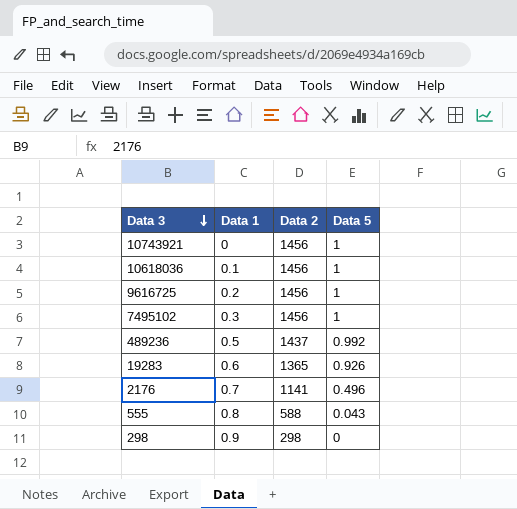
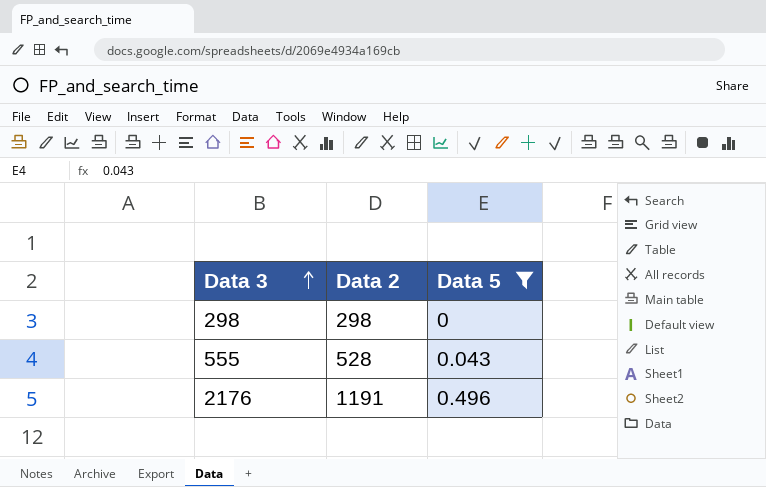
filter: none -> Data 5 <= 0.496
row order: Data 3 descending -> Data 3 ascending
column Data 1 | position: 2 -> none
555 | Data 2: 588 -> 528
2176 | Data 2: 1141 -> 1191

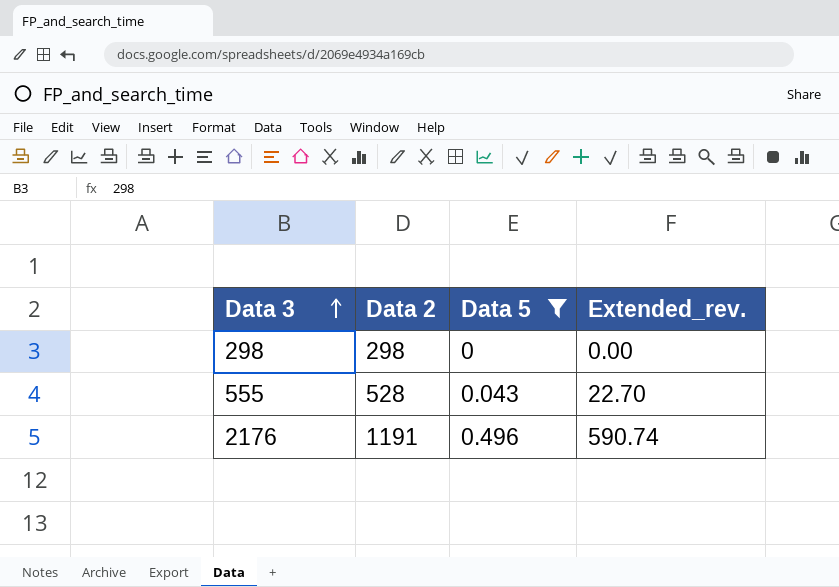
column Extended_rev. | formula: none -> [Data 2] * [Data 5]

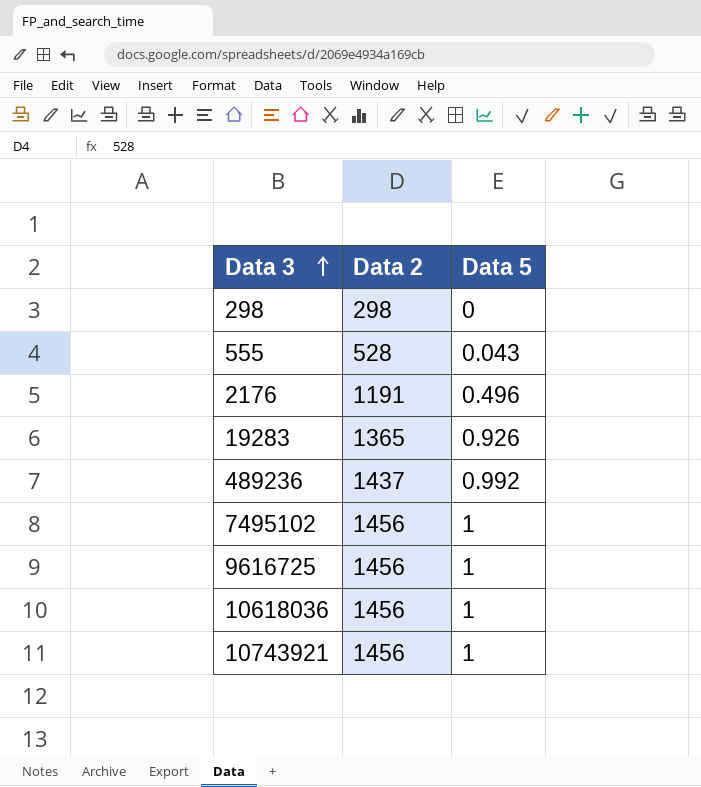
filter: Data 5 <= 0.496 -> none
column Extended_rev. | formula: [Data 2] * [Data 5] -> none

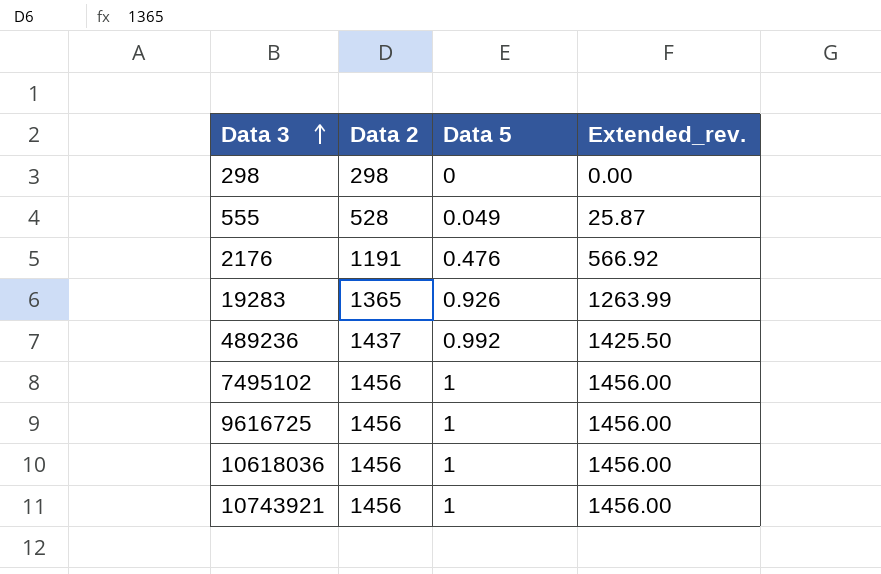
column Extended_rev. | formula: none -> [Data 2] * [Data 5]
555 | Data 5: 0.043 -> 0.049
2176 | Data 5: 0.496 -> 0.476

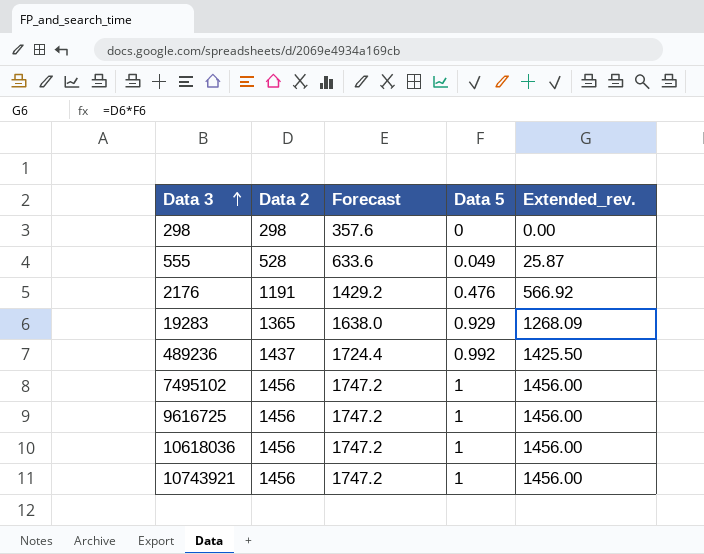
column Forecast | formula: none -> [Data 2] * 1.2
19283 | Data 5: 0.926 -> 0.929
19283 | Extended_rev.: 1263.99 -> 1268.09

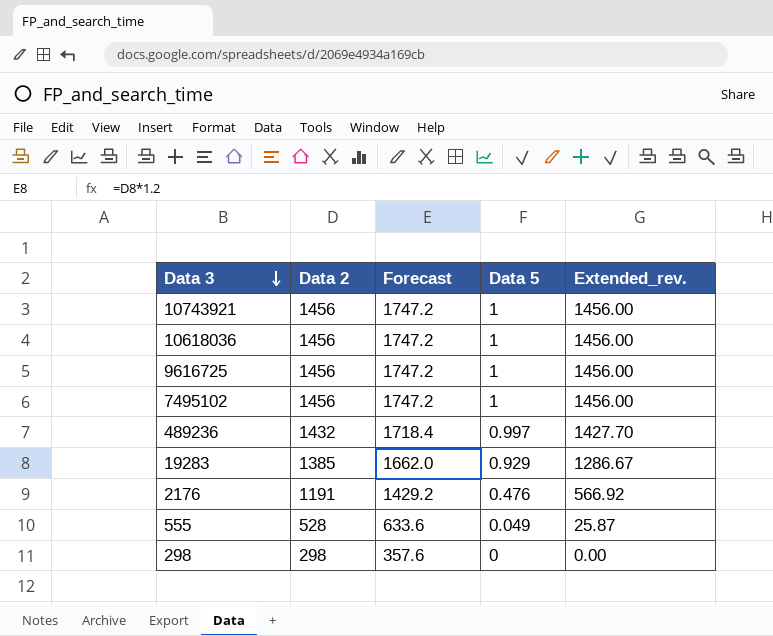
row order: Data 3 ascending -> Data 3 descending
489236 | Data 2: 1437 -> 1432
489236 | Forecast: 1724.4 -> 1718.4
489236 | Data 5: 0.992 -> 0.997
489236 | Extended_rev.: 1425.50 -> 1427.70
19283 | Data 2: 1365 -> 1385
19283 | Forecast: 1638.0 -> 1662.0
19283 | Extended_rev.: 1268.09 -> 1286.67

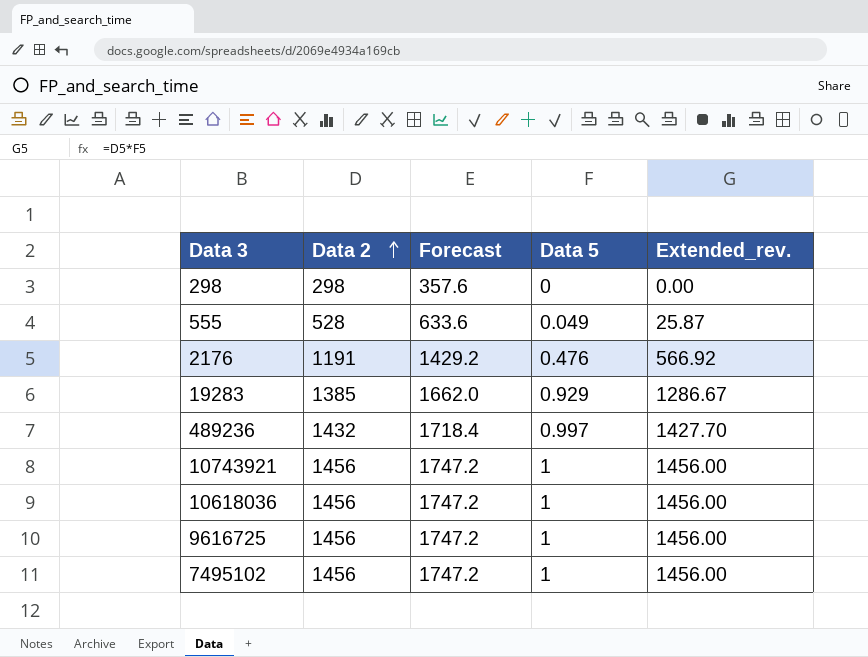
row order: Data 3 descending -> Data 2 ascending

